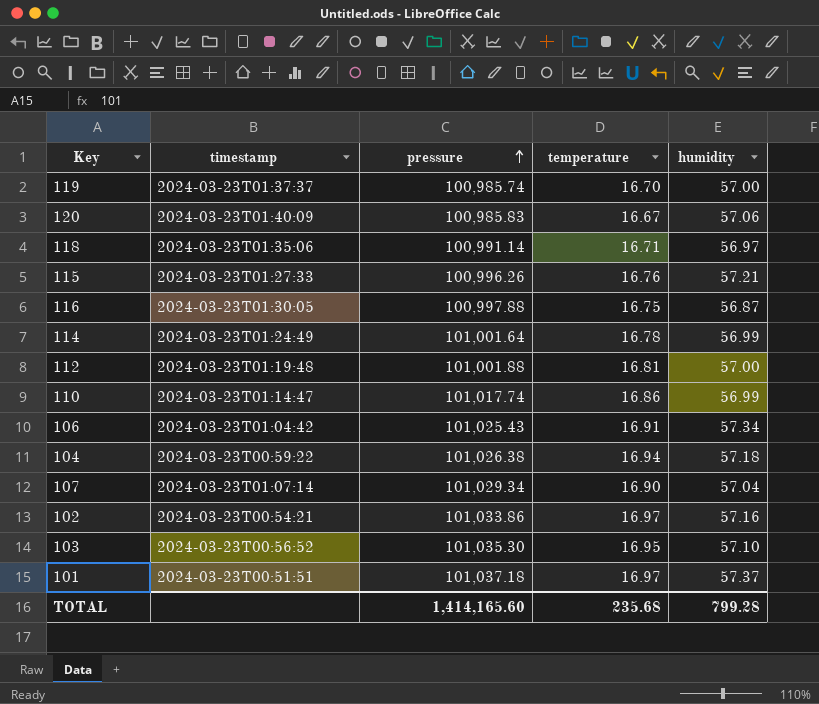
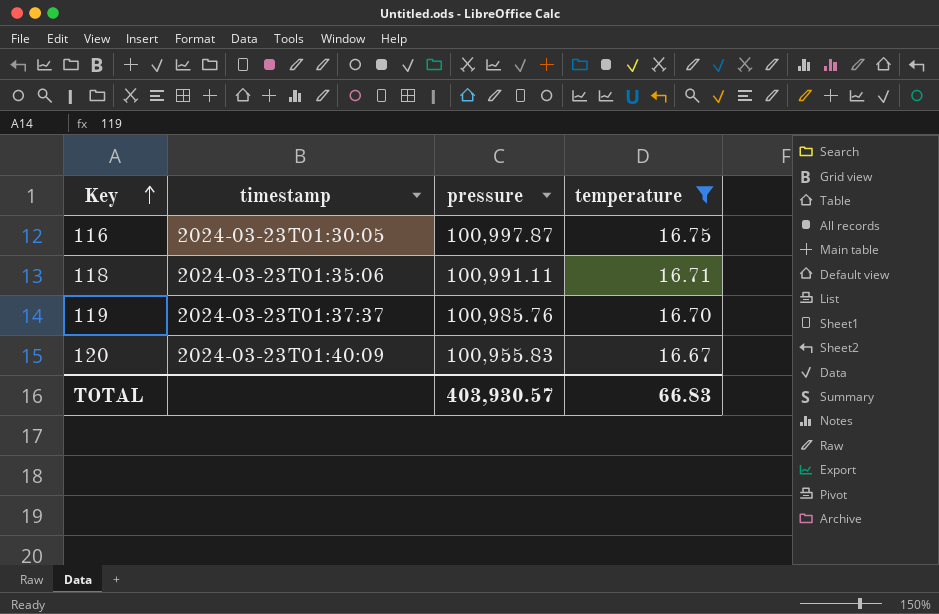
filter: none -> temperature <= 16.75
row order: pressure ascending -> Key ascending
column humidity | position: 5 -> none
116 | pressure: 100,997.88 -> 100,997.87
118 | pressure: 100,991.14 -> 100,991.11
119 | pressure: 100,985.74 -> 100,985.76
120 | pressure: 100,985.83 -> 100,955.83
TOTAL | pressure: 1,414,165.60 -> 403,930.57
TOTAL | temperature: 235.68 -> 66.83

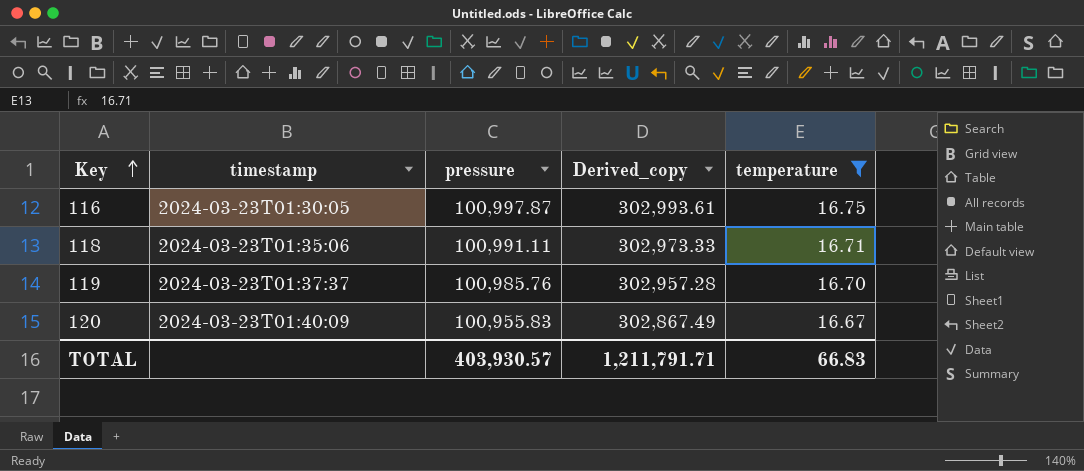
column Derived_copy | formula: none -> [pressure] * 3

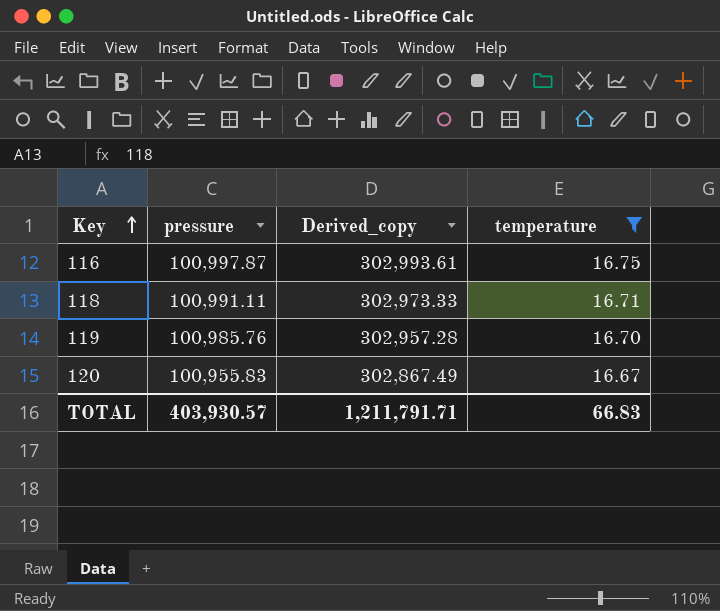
column timestamp | position: 2 -> none

